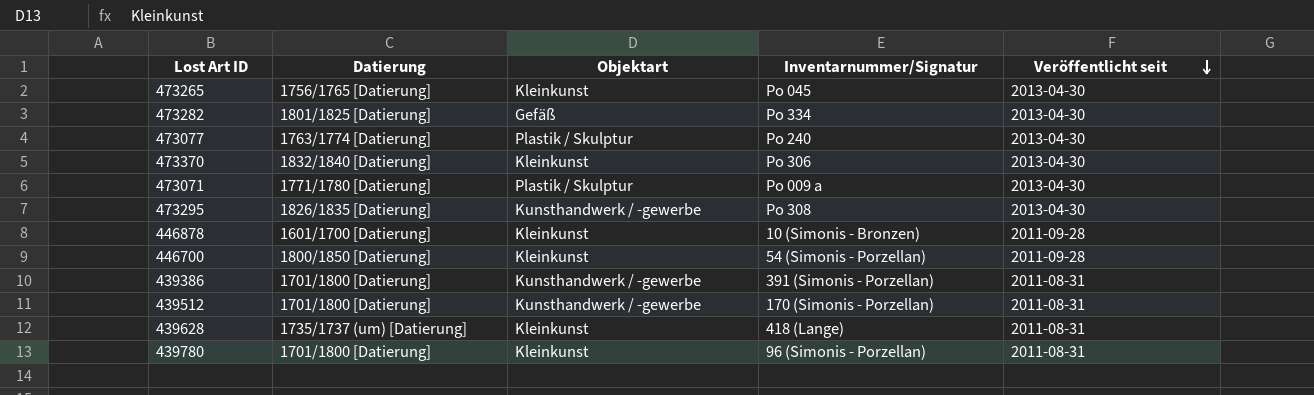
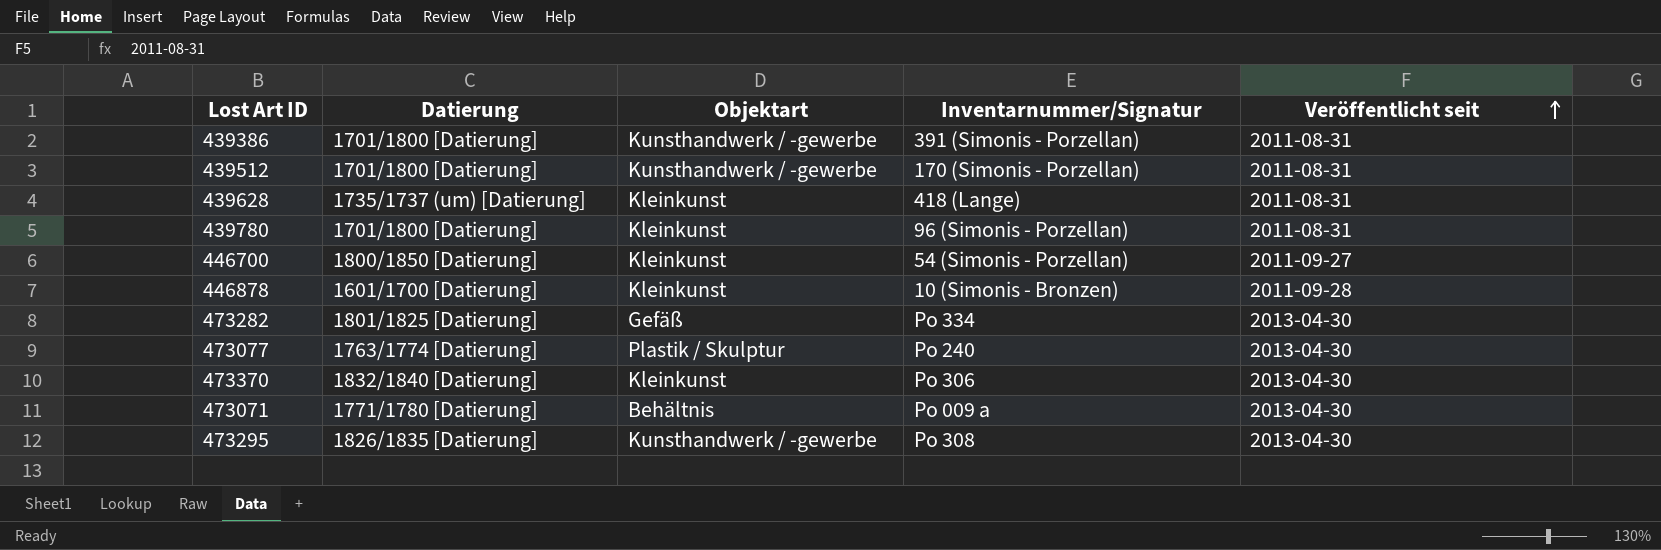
row order: Veröffentlicht seit descending -> Veröffentlicht seit ascending
row 473265: 1756/1765 [Datierung] | Kleinkunst | Po 045 | 2013-04-30 -> none
446700 | Veröffentlicht seit: 2011-09-28 -> 2011-09-27
473071 | Objektart: Plastik / Skulptur -> Behältnis

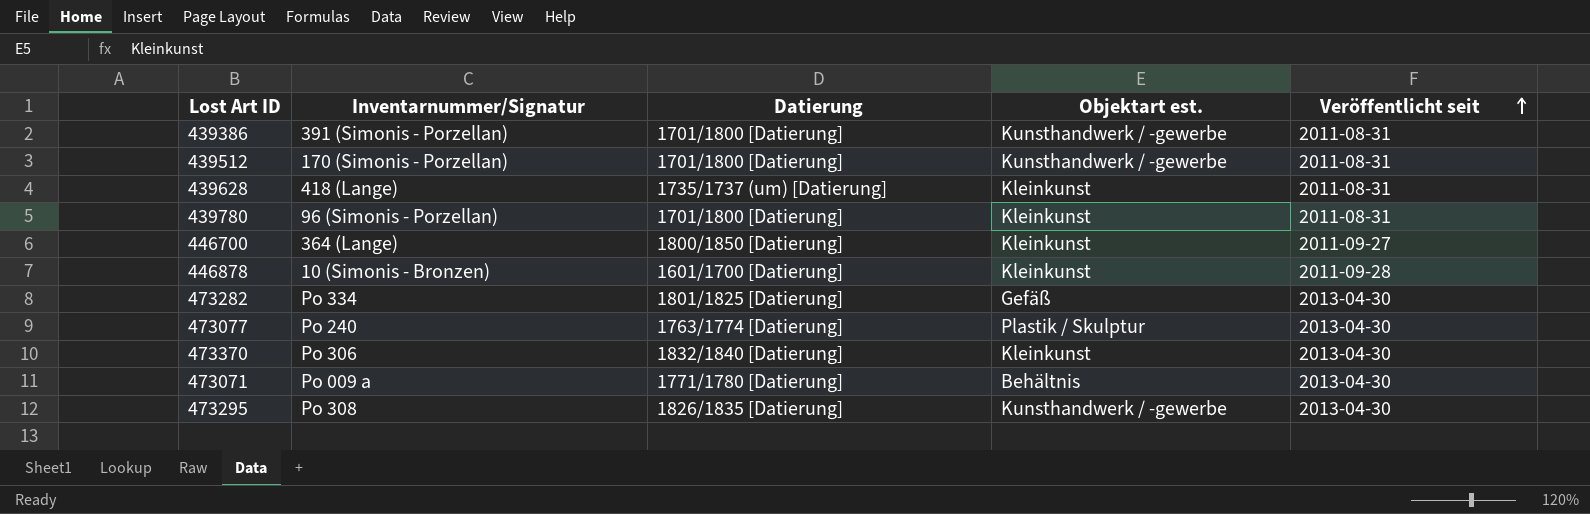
column Inventarnummer/Signatur | position: 4 -> 2
column name: Objektart -> Objektart est.
446700 | Inventarnummer/Signatur: 54 (Simonis - Porzellan) -> 364 (Lange)

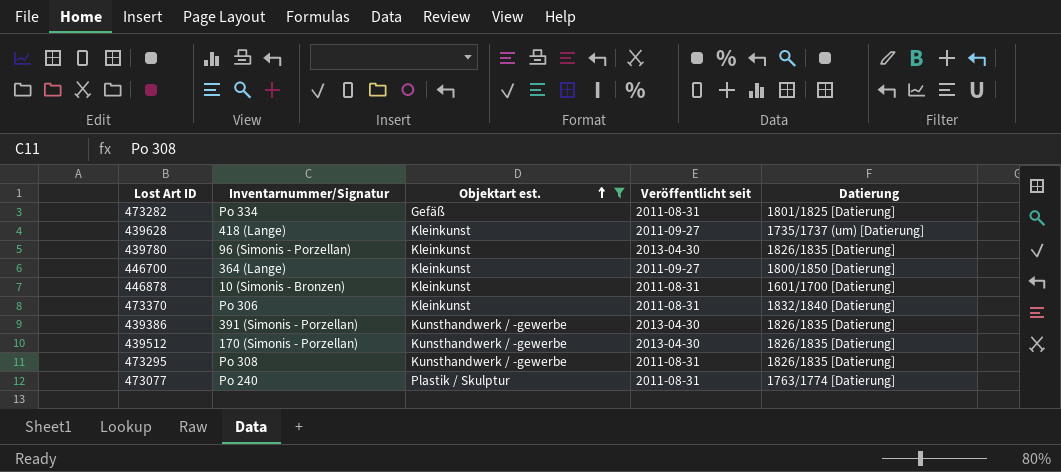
filter: none -> Objektart est. != Behältnis
row order: Veröffentlicht seit ascending -> Objektart est. ascending
column Datierung | position: 3 -> 5
473282 | Veröffentlicht seit: 2013-04-30 -> 2011-08-31
439628 | Veröffentlicht seit: 2011-08-31 -> 2011-09-27
439780 | Veröffentlicht seit: 2011-08-31 -> 2013-04-30
439780 | Datierung: 1701/1800 [Datierung] -> 1826/1835 [Datierung]
446878 | Veröffentlicht seit: 2011-09-28 -> 2011-08-31
473370 | Veröffentlicht seit: 2013-04-30 -> 2011-08-31
439386 | Veröffentlicht seit: 2011-08-31 -> 2013-04-30
439386 | Datierung: 1701/1800 [Datierung] -> 1826/1835 [Datierung]
439512 | Veröffentlicht seit: 2011-08-31 -> 2013-04-30
439512 | Datierung: 1701/1800 [Datierung] -> 1826/1835 [Datierung]
473295 | Veröffentlicht seit: 2013-04-30 -> 2011-08-31
473077 | Veröffentlicht seit: 2013-04-30 -> 2011-08-31

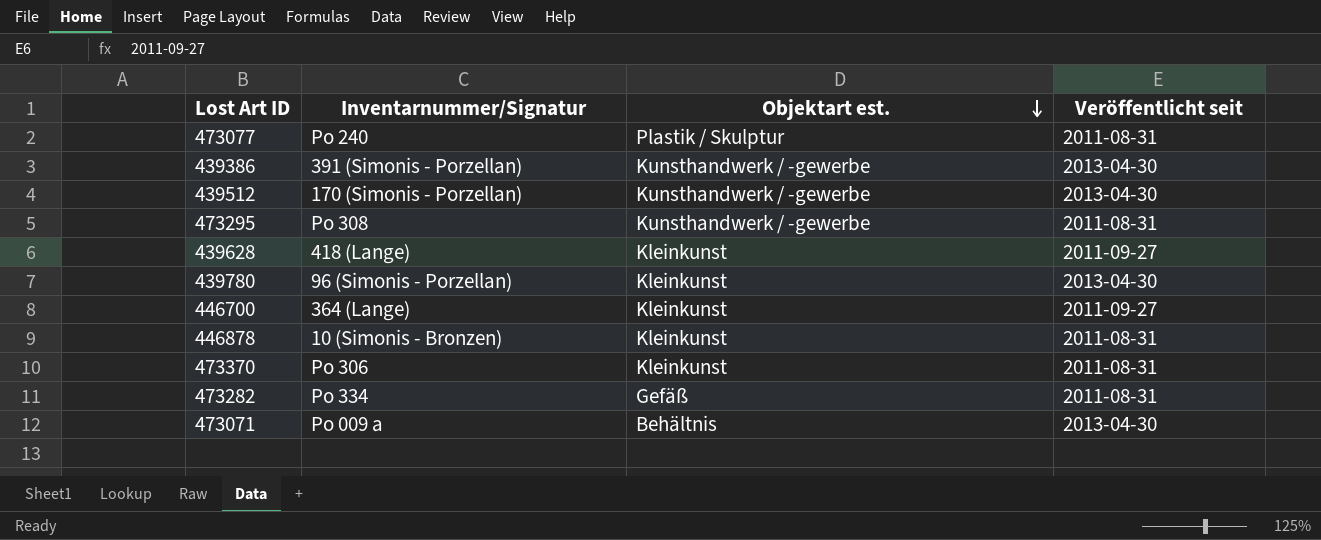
filter: Objektart est. != Behältnis -> none
row order: Objektart est. ascending -> Objektart est. descending
column Datierung | position: 5 -> none

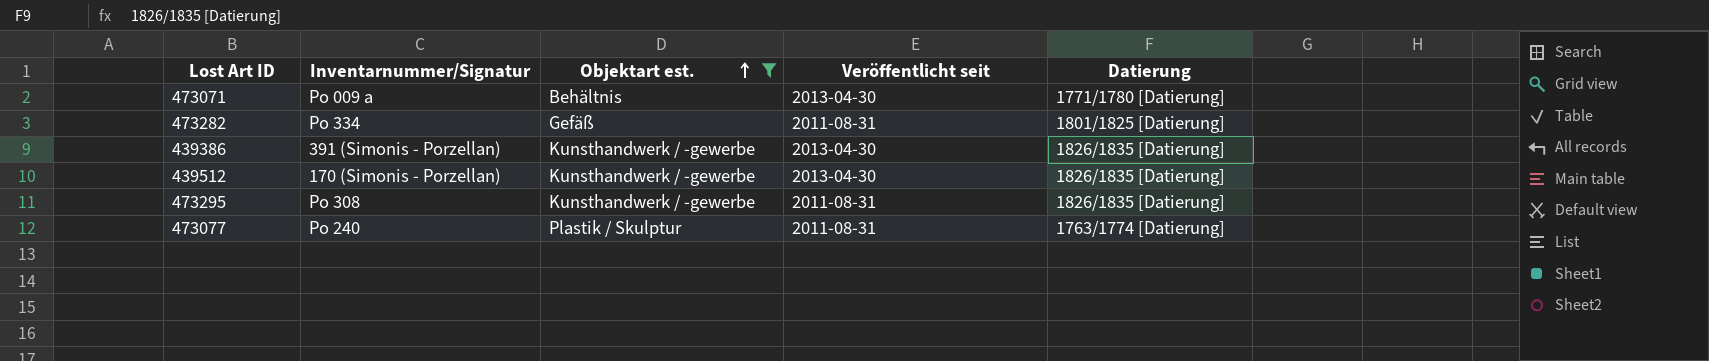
filter: none -> Objektart est. != Kleinkunst
row order: Objektart est. descending -> Objektart est. ascending
column Datierung | position: none -> 5

